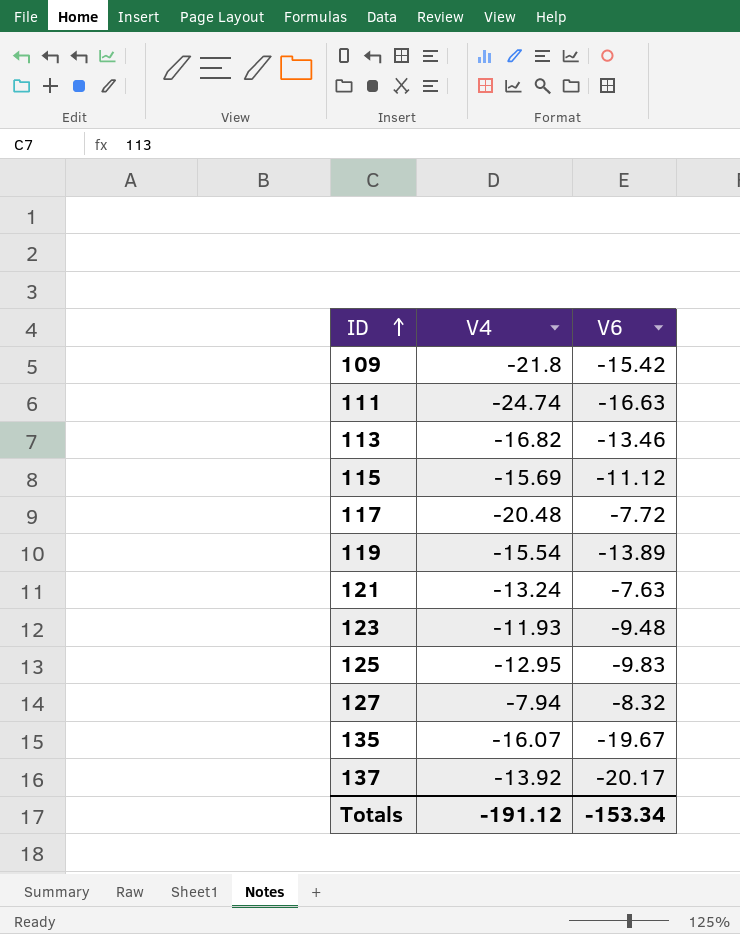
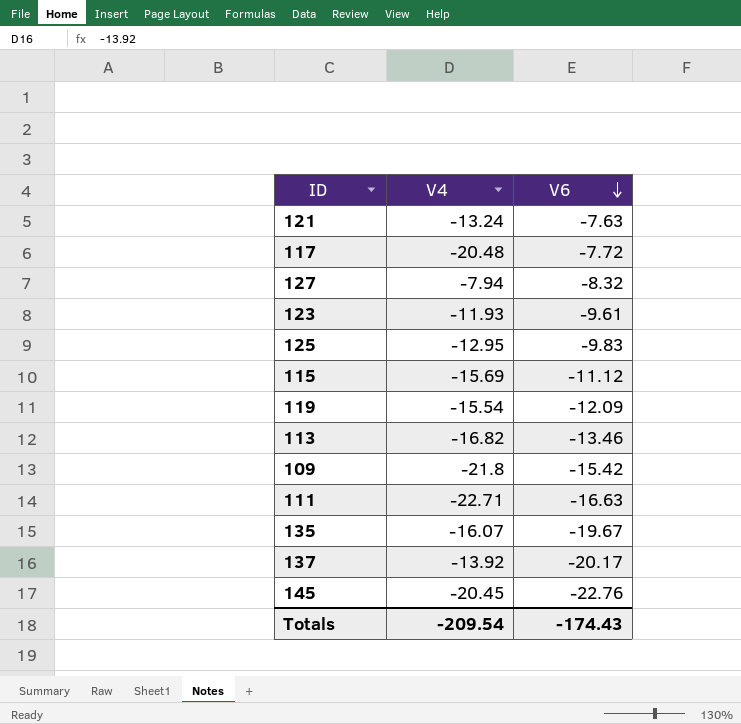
row order: ID ascending -> V6 descending
123 | V6: -9.48 -> -9.61
119 | V6: -13.89 -> -12.09
111 | V4: -24.74 -> -22.71
row 145: none -> -20.45 | -22.76
Totals | V4: -191.12 -> -209.54
Totals | V6: -153.34 -> -174.43

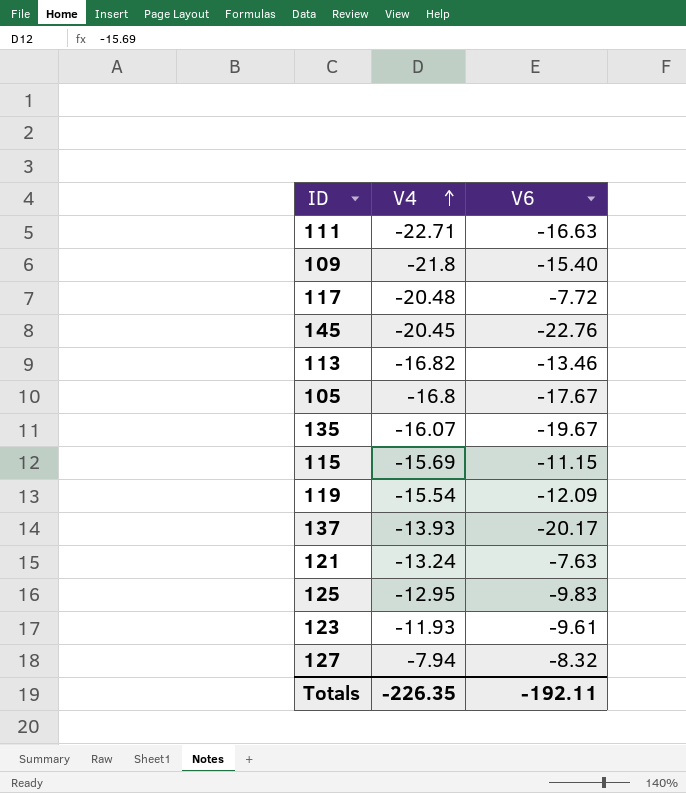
row order: V6 descending -> V4 ascending
109 | V6: -15.42 -> -15.40
row 105: none -> -16.8 | -17.67
115 | V6: -11.12 -> -11.15
137 | V4: -13.92 -> -13.93
Totals | V4: -209.54 -> -226.35
Totals | V6: -174.43 -> -192.11

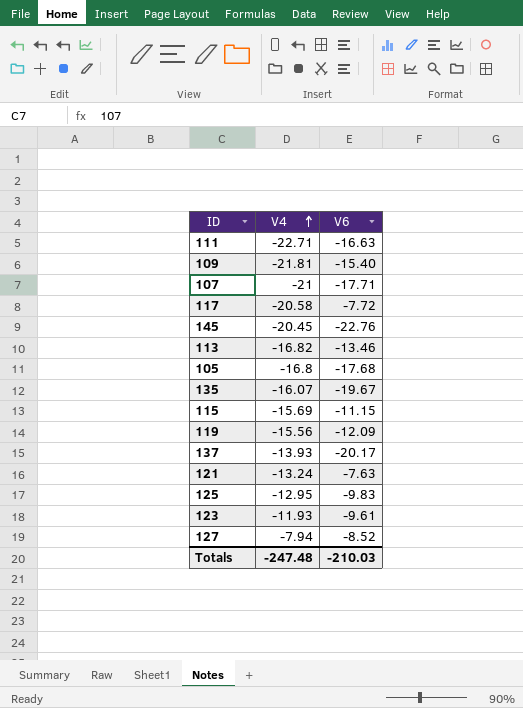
109 | V4: -21.8 -> -21.81
row 107: none -> -21 | -17.71
117 | V4: -20.48 -> -20.58
105 | V6: -17.67 -> -17.68
119 | V4: -15.54 -> -15.56
127 | V6: -8.32 -> -8.52
Totals | V4: -226.35 -> -247.48
Totals | V6: -192.11 -> -210.03

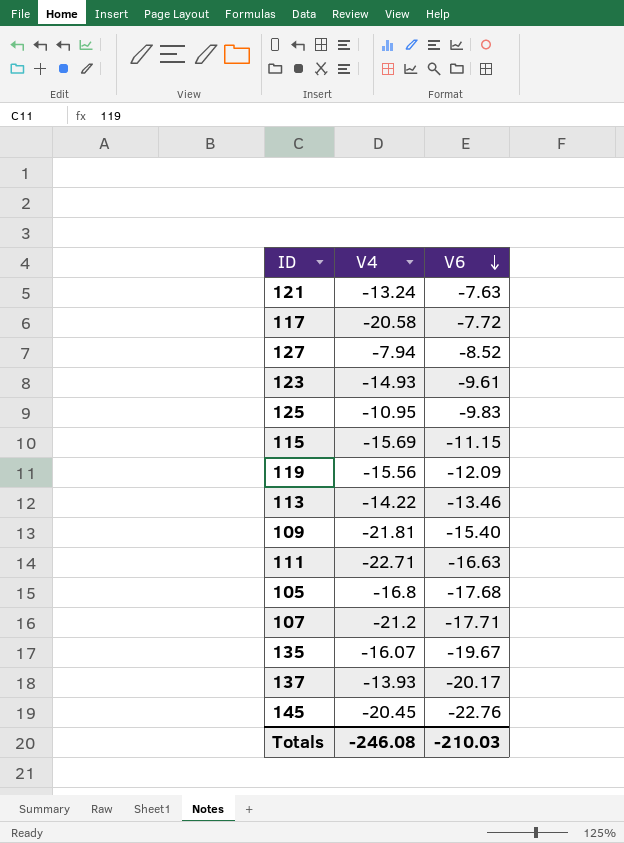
row order: V4 ascending -> V6 descending
123 | V4: -11.93 -> -14.93
125 | V4: -12.95 -> -10.95
113 | V4: -16.82 -> -14.22
107 | V4: -21 -> -21.2
Totals | V4: -247.48 -> -246.08

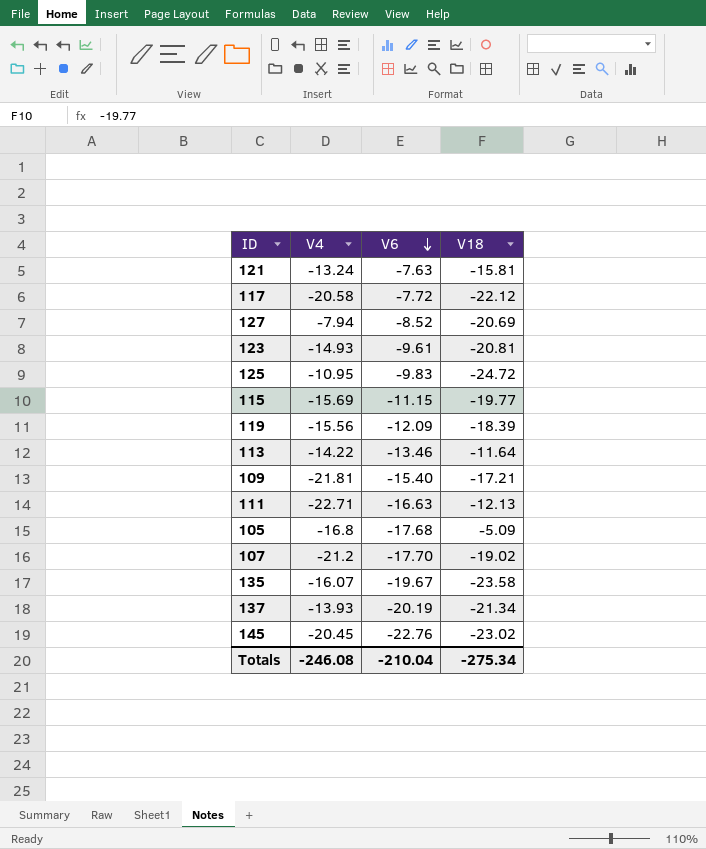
column V18 | position: none -> 4
107 | V6: -17.71 -> -17.70
137 | V6: -20.17 -> -20.19
Totals | V6: -210.03 -> -210.04

